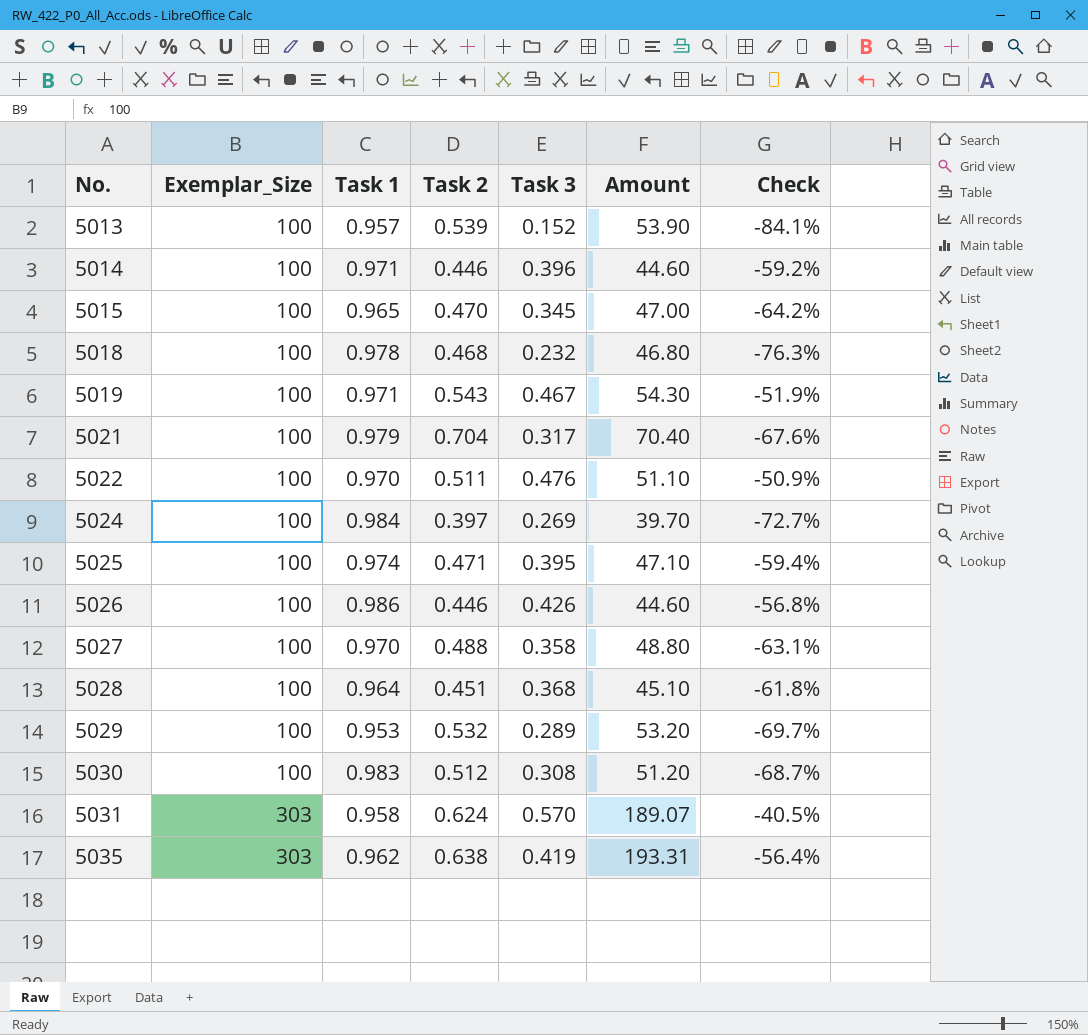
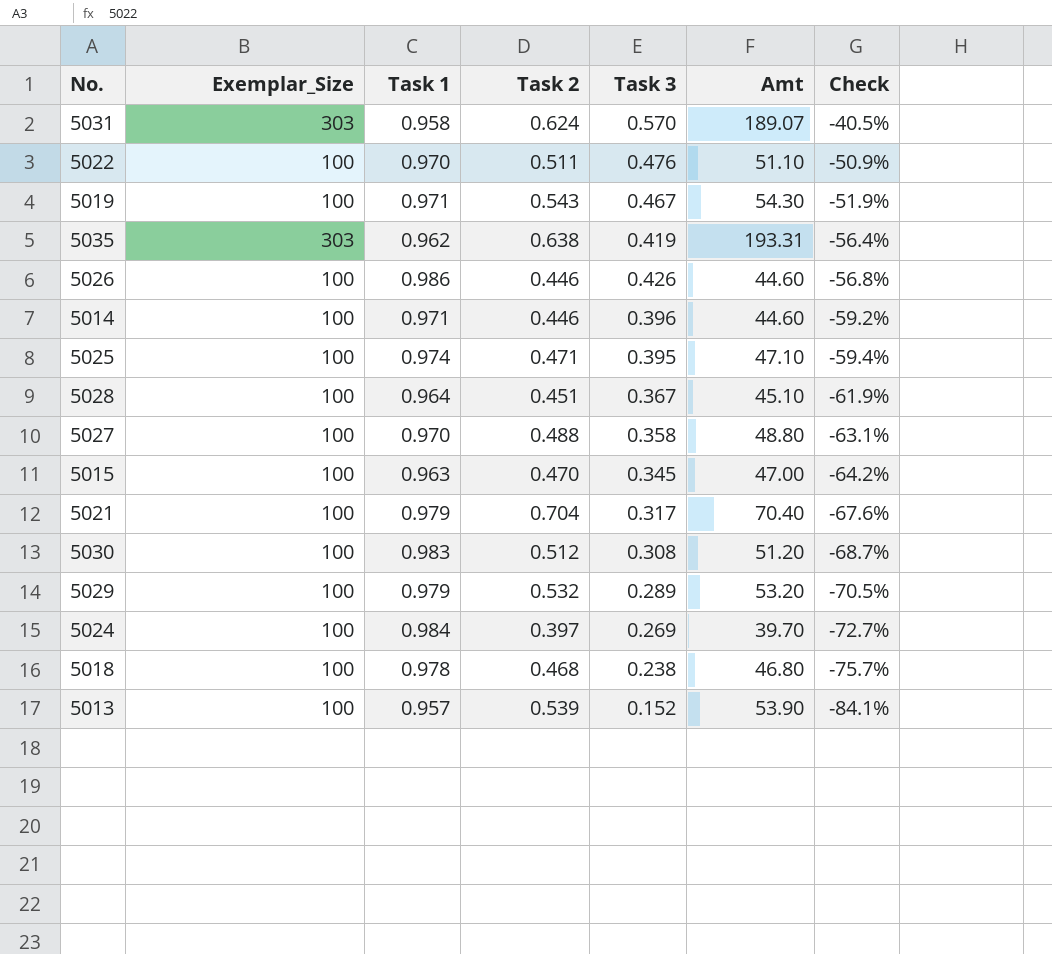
row order: No. ascending -> Check descending
column name: Amount -> Amt
5028 | Task 3: 0.368 -> 0.367
5028 | Check: -61.8% -> -61.9%
5015 | Task 1: 0.965 -> 0.963
5029 | Task 1: 0.953 -> 0.979
5029 | Check: -69.7% -> -70.5%
5018 | Task 3: 0.232 -> 0.238
5018 | Check: -76.3% -> -75.7%

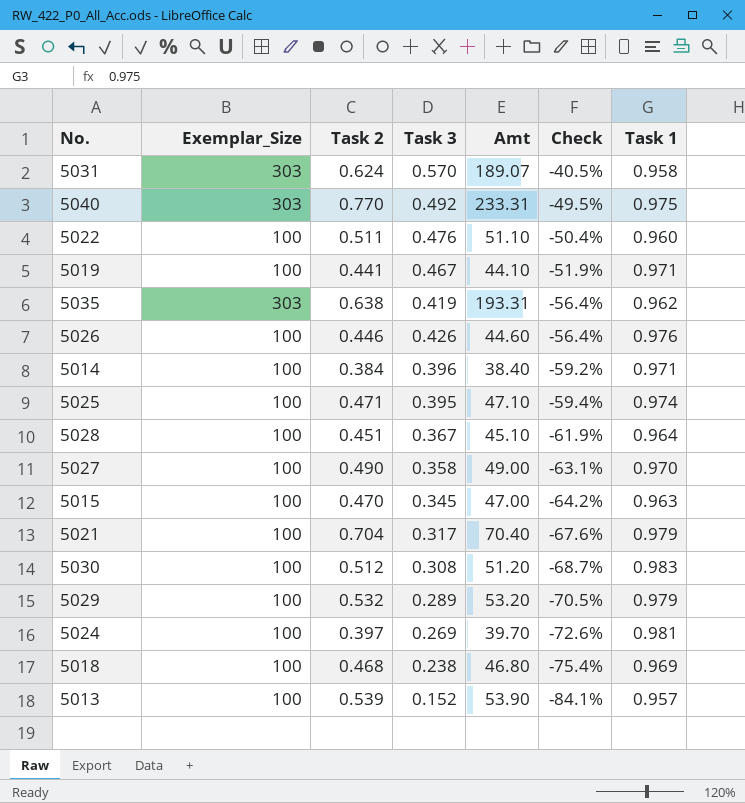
column Task 1 | position: 3 -> 7
row 5040: none -> 303 | 0.770 | 0.492 | 233.31 | -49.5% | 0.975
5022 | Check: -50.9% -> -50.4%
5022 | Task 1: 0.970 -> 0.960
5019 | Task 2: 0.543 -> 0.441
5019 | Amt: 54.30 -> 44.10
5026 | Check: -56.8% -> -56.4%
5026 | Task 1: 0.986 -> 0.976
5014 | Task 2: 0.446 -> 0.384
5014 | Amt: 44.60 -> 38.40
5027 | Task 2: 0.488 -> 0.490
5027 | Amt: 48.80 -> 49.00
5024 | Check: -72.7% -> -72.6%
5024 | Task 1: 0.984 -> 0.981
5018 | Check: -75.7% -> -75.4%
5018 | Task 1: 0.978 -> 0.969

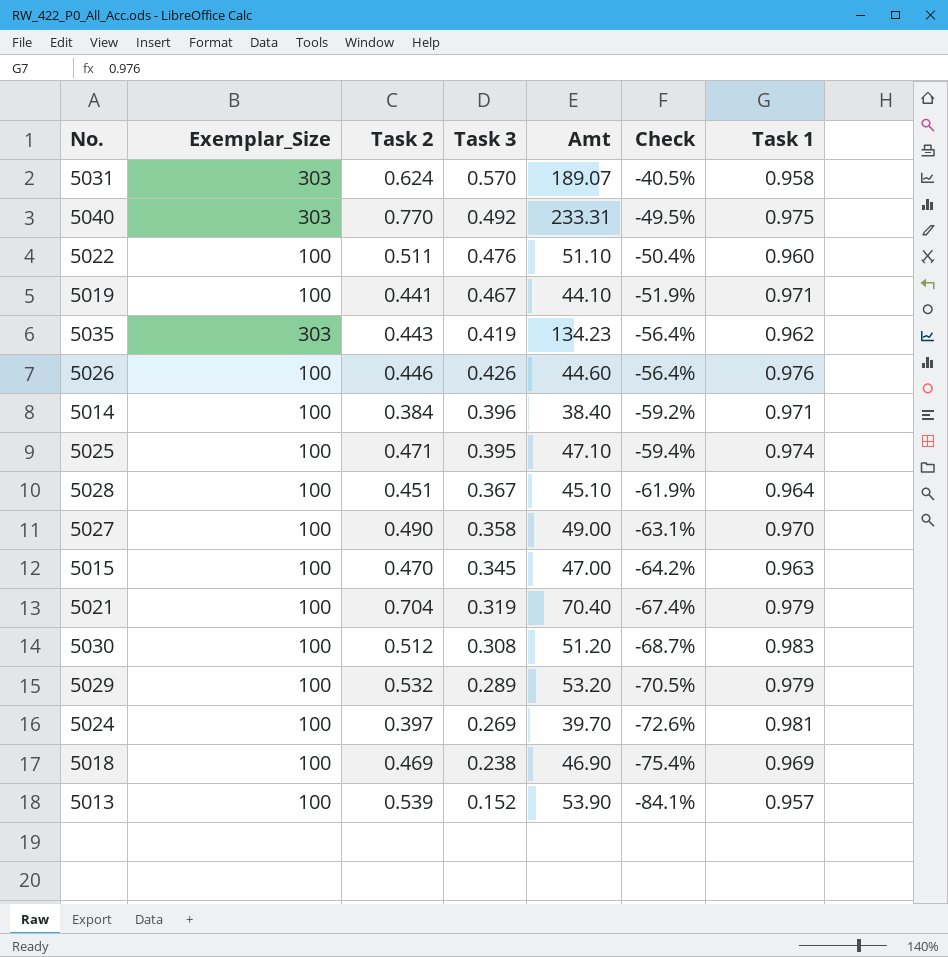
5035 | Task 2: 0.638 -> 0.443
5035 | Amt: 193.31 -> 134.23
5021 | Task 3: 0.317 -> 0.319
5021 | Check: -67.6% -> -67.4%
5018 | Task 2: 0.468 -> 0.469
5018 | Amt: 46.80 -> 46.90

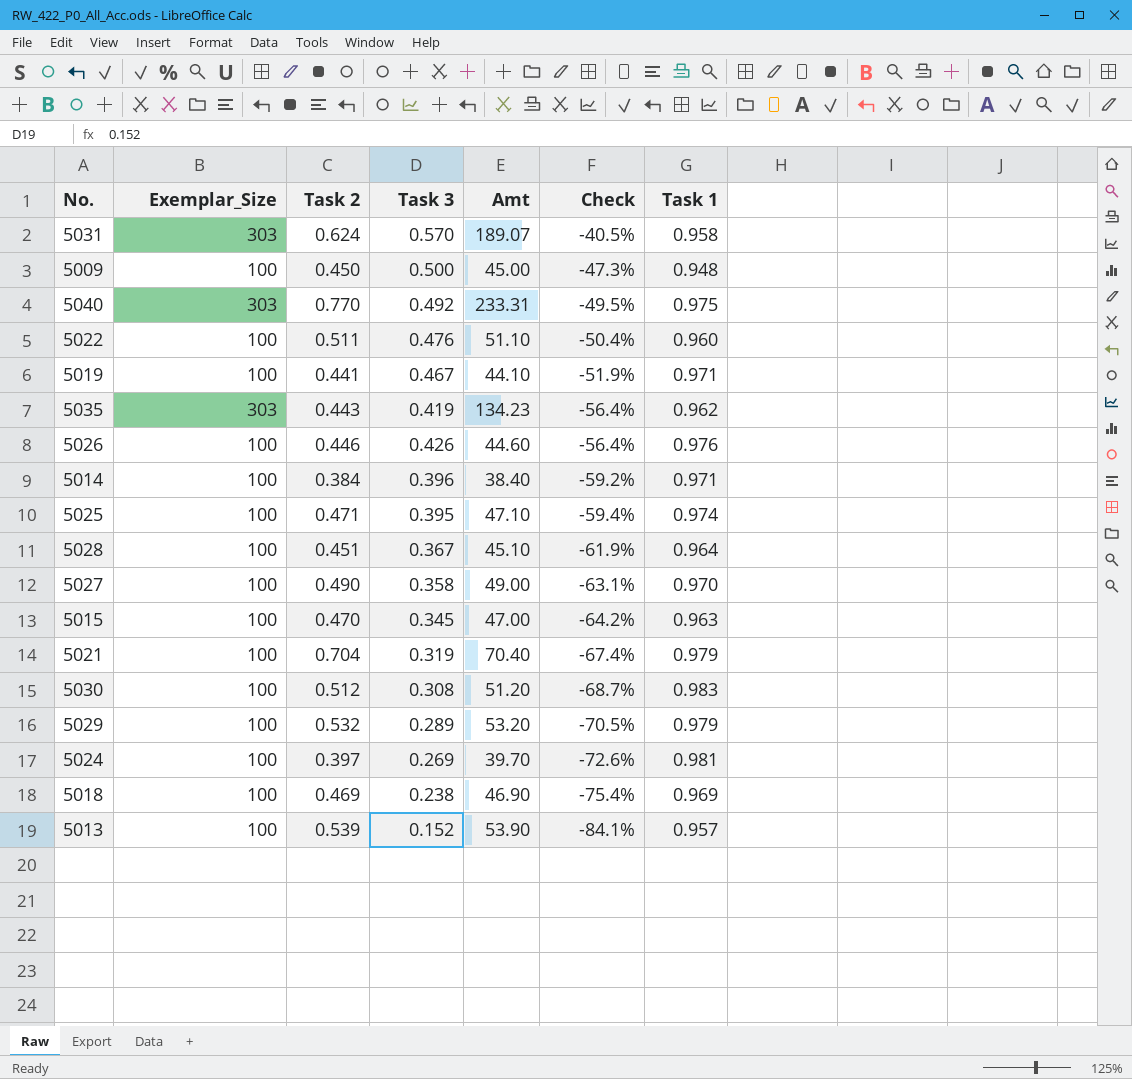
row 5009: none -> 100 | 0.450 | 0.500 | 45.00 | -47.3% | 0.948

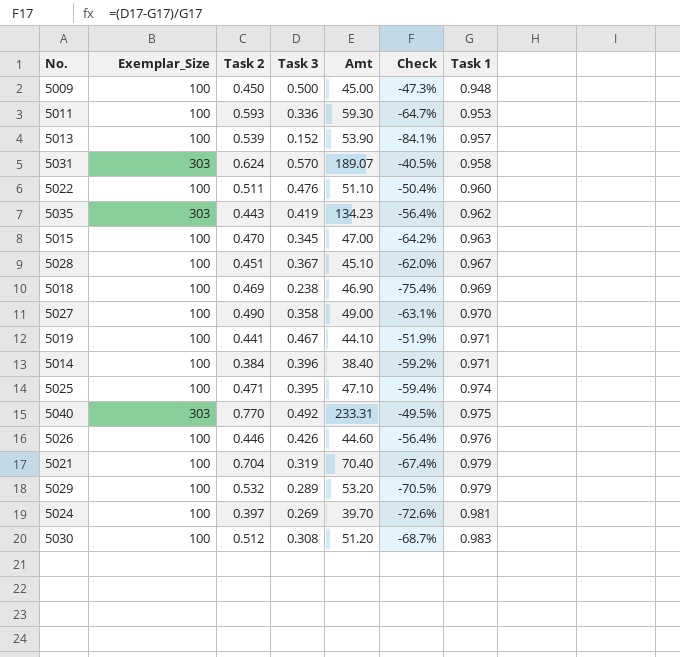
row order: Check descending -> Task 1 ascending
row 5011: none -> 100 | 0.593 | 0.336 | 59.30 | -64.7% | 0.953
5028 | Check: -61.9% -> -62.0%
5028 | Task 1: 0.964 -> 0.967

